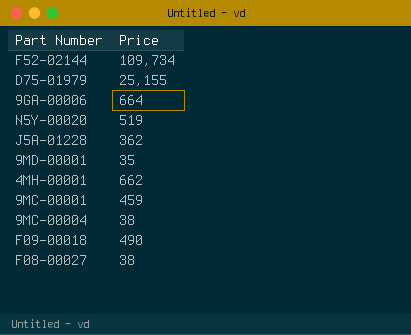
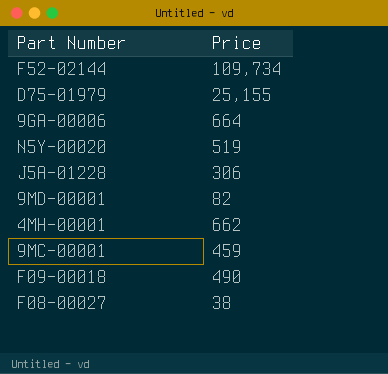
row 9MC-00004: 38 -> none
J5A-01228 | Price: 362 -> 306
9MD-00001 | Price: 35 -> 82

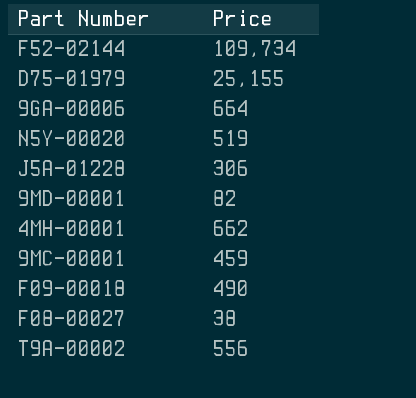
row T9A-00002: none -> 556

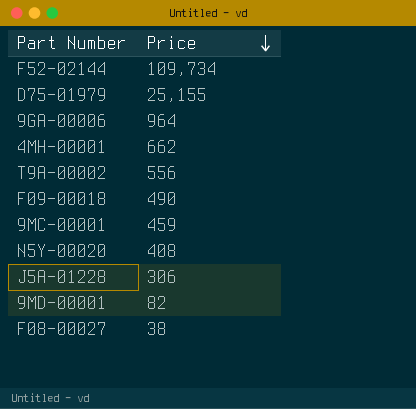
row order: none -> Price descending
9GA-00006 | Price: 664 -> 964
N5Y-00020 | Price: 519 -> 408

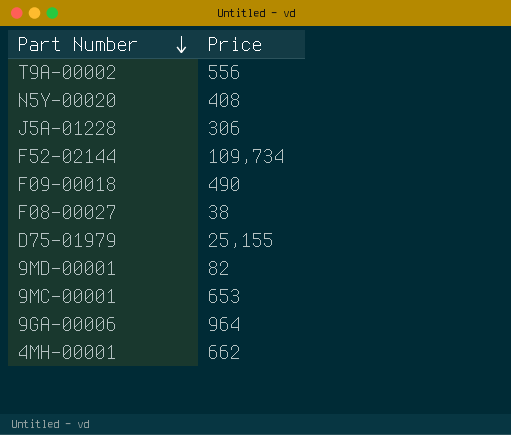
row order: Price descending -> Part Number descending
9MC-00001 | Price: 459 -> 653

